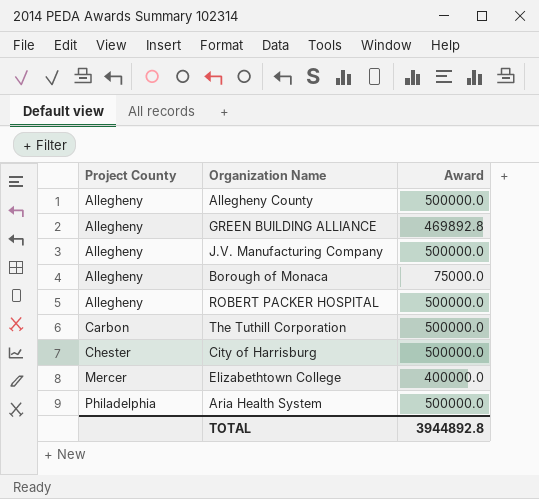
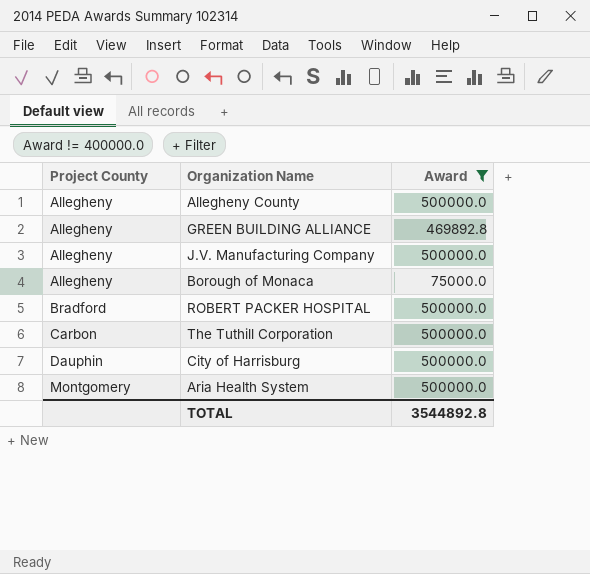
filter: none -> Award != 400000.0
ROBERT PACKER HOSPITAL | Project County: Allegheny -> Bradford
City of Harrisburg | Project County: Chester -> Dauphin
Aria Health System | Project County: Philadelphia -> Montgomery
TOTAL | Award: 3944892.8 -> 3544892.8

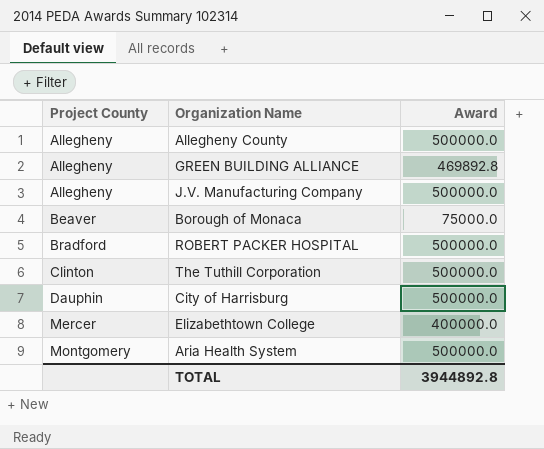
filter: Award != 400000.0 -> none
Borough of Monaca | Project County: Allegheny -> Beaver
The Tuthill Corporation | Project County: Carbon -> Clinton
TOTAL | Award: 3544892.8 -> 3944892.8

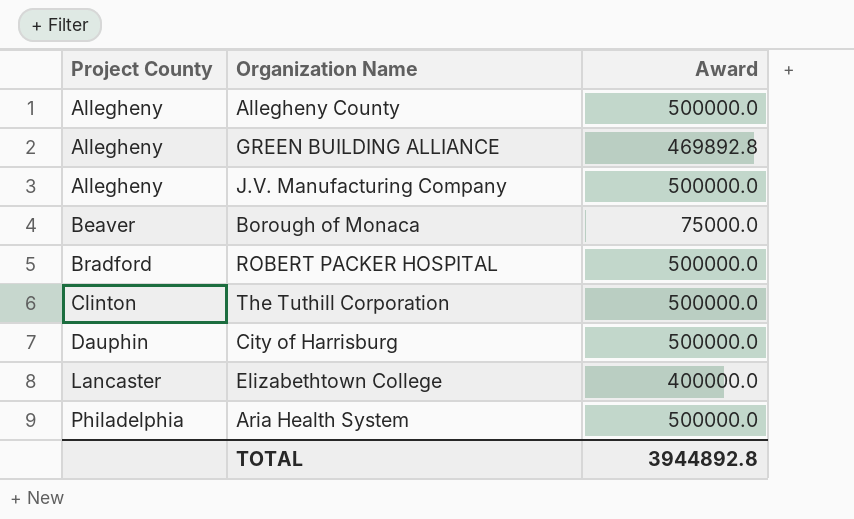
Elizabethtown College | Project County: Mercer -> Lancaster
Aria Health System | Project County: Montgomery -> Philadelphia

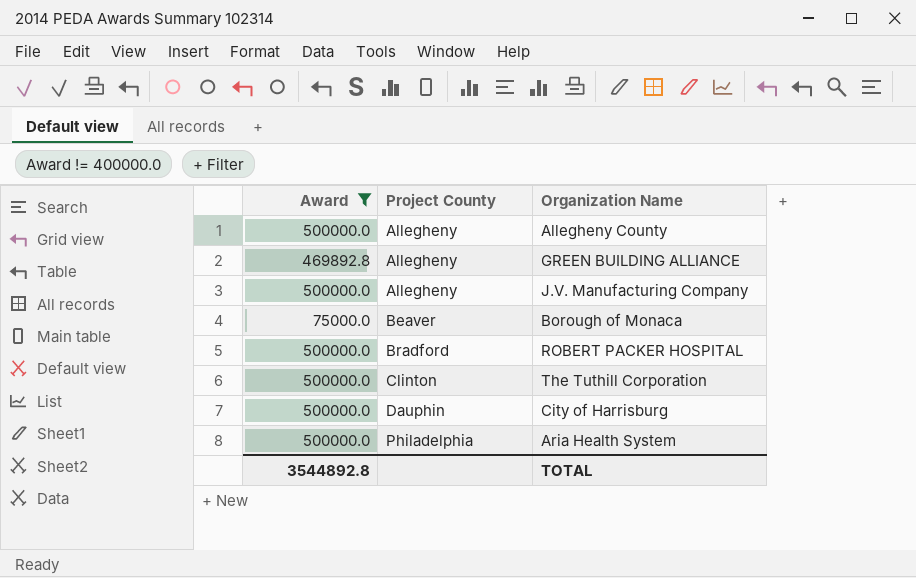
filter: none -> Award != 400000.0
column Award | position: 3 -> 1
TOTAL | Award: 3944892.8 -> 3544892.8

